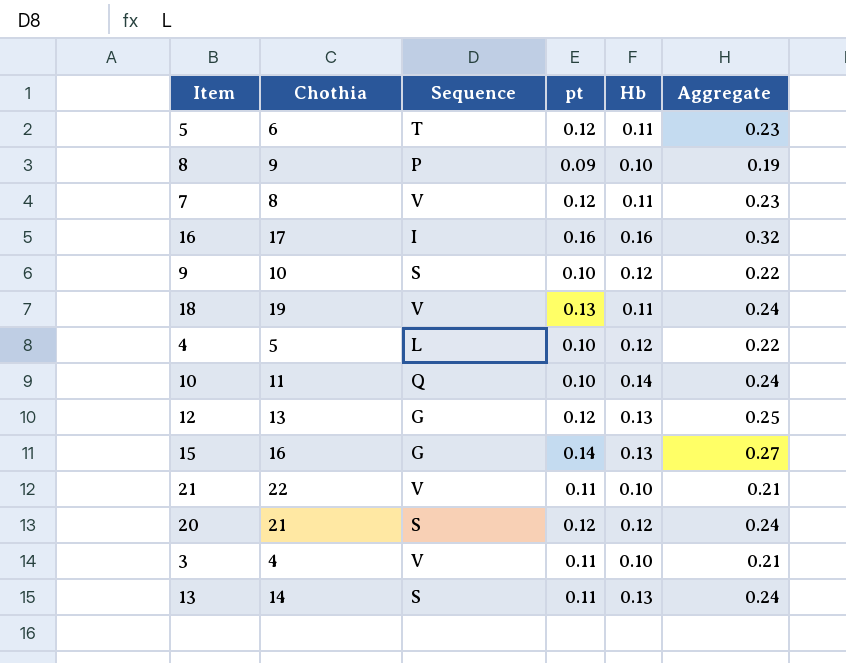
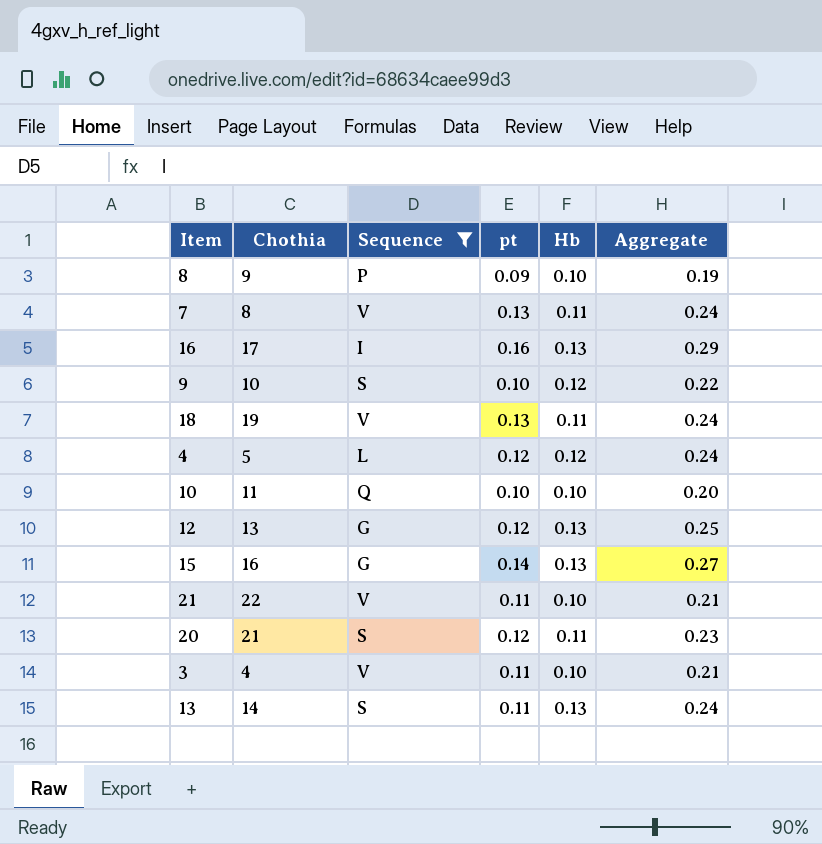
filter: none -> Sequence != T
7 | pt: 0.12 -> 0.13
7 | Aggregate: 0.23 -> 0.24
16 | Hb: 0.16 -> 0.13
16 | Aggregate: 0.32 -> 0.29
4 | pt: 0.10 -> 0.12
4 | Aggregate: 0.22 -> 0.24
10 | Hb: 0.14 -> 0.10
10 | Aggregate: 0.24 -> 0.20
20 | Hb: 0.12 -> 0.11
20 | Aggregate: 0.24 -> 0.23

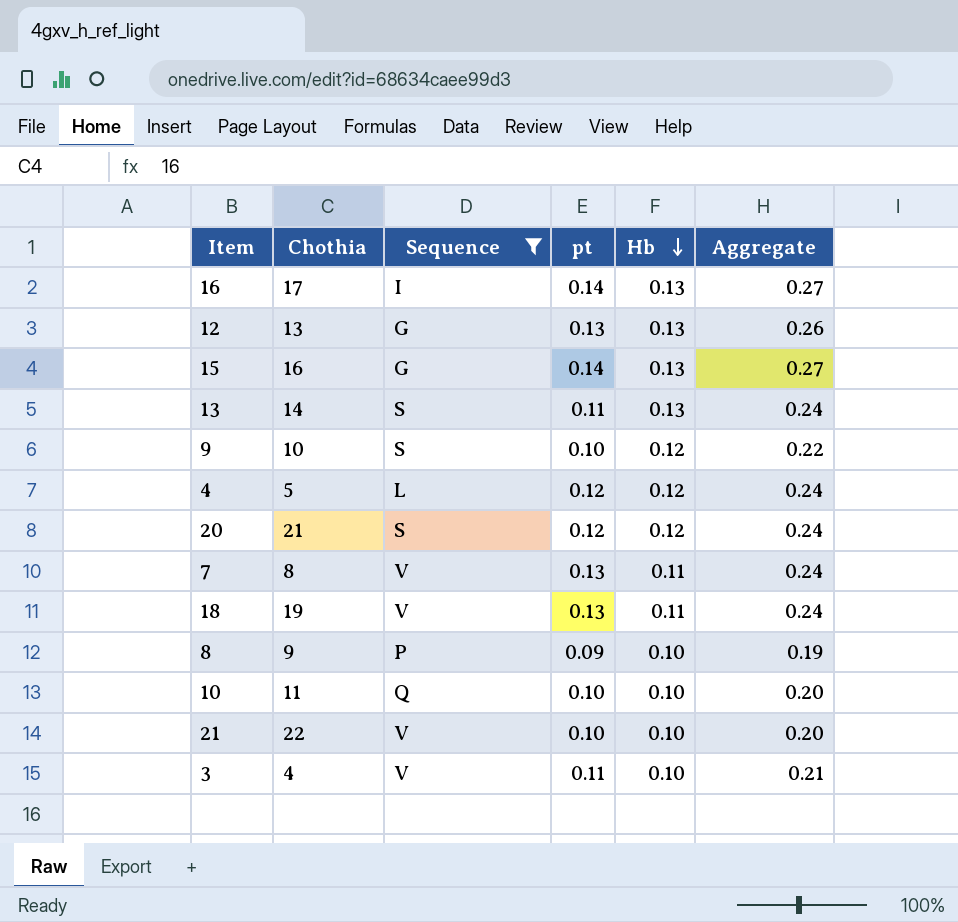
row order: none -> Hb descending
16 | pt: 0.16 -> 0.14
16 | Aggregate: 0.29 -> 0.27
12 | pt: 0.12 -> 0.13
12 | Aggregate: 0.25 -> 0.26
20 | Hb: 0.11 -> 0.12
20 | Aggregate: 0.23 -> 0.24
21 | pt: 0.11 -> 0.10
21 | Aggregate: 0.21 -> 0.20

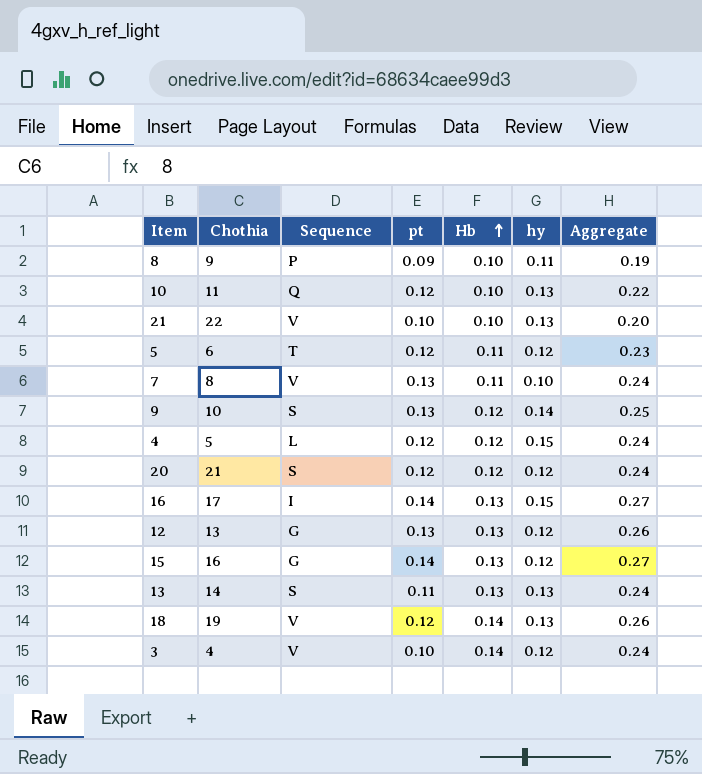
filter: Sequence != T -> none
row order: Hb descending -> Hb ascending
column hy | position: none -> 6
10 | pt: 0.10 -> 0.12
10 | Aggregate: 0.20 -> 0.22
9 | pt: 0.10 -> 0.13
9 | Aggregate: 0.22 -> 0.25
18 | pt: 0.13 -> 0.12
18 | Hb: 0.11 -> 0.14
18 | Aggregate: 0.24 -> 0.26
3 | pt: 0.11 -> 0.10
3 | Hb: 0.10 -> 0.14
3 | Aggregate: 0.21 -> 0.24

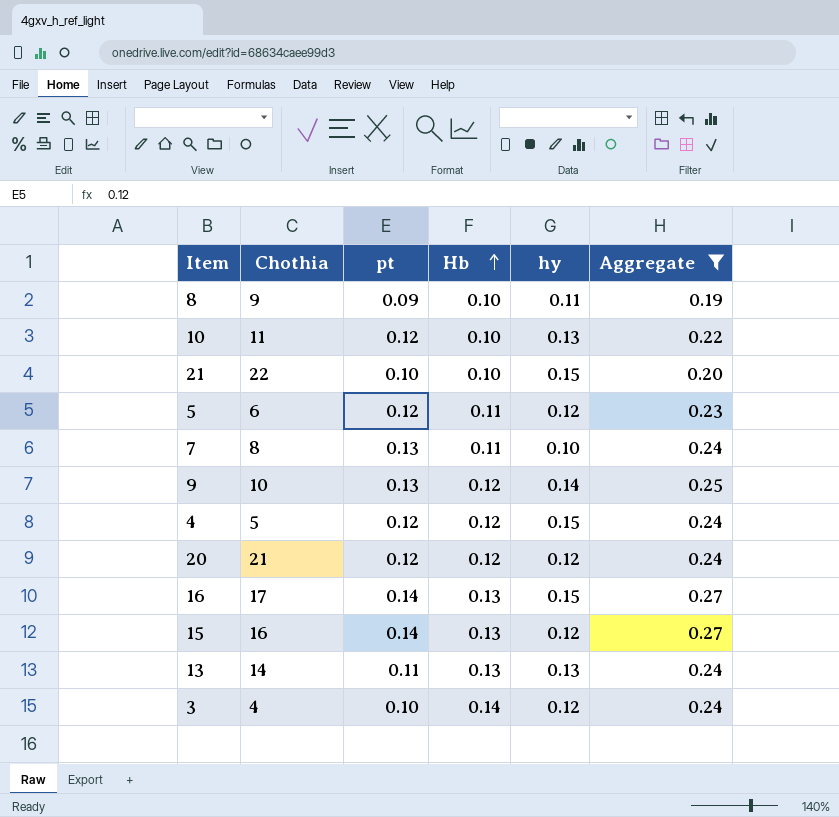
filter: none -> Aggregate != 0.26
column Sequence | position: 3 -> none
21 | hy: 0.13 -> 0.15

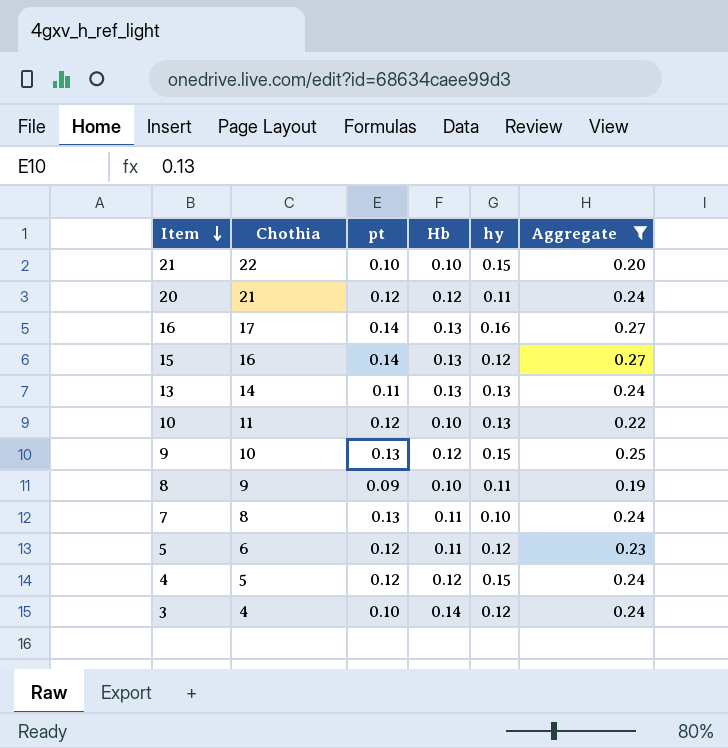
row order: Hb ascending -> Item descending
20 | hy: 0.12 -> 0.11
16 | hy: 0.15 -> 0.16
9 | hy: 0.14 -> 0.15

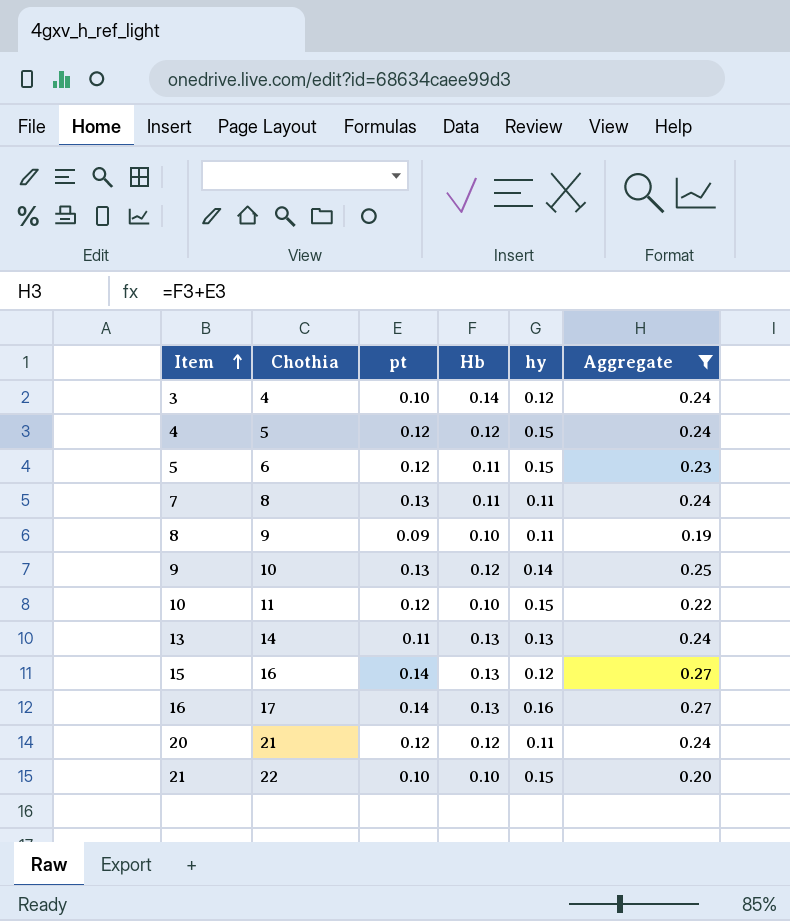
row order: Item descending -> Item ascending
5 | hy: 0.12 -> 0.15
7 | hy: 0.10 -> 0.11
9 | hy: 0.15 -> 0.14
10 | hy: 0.13 -> 0.15

